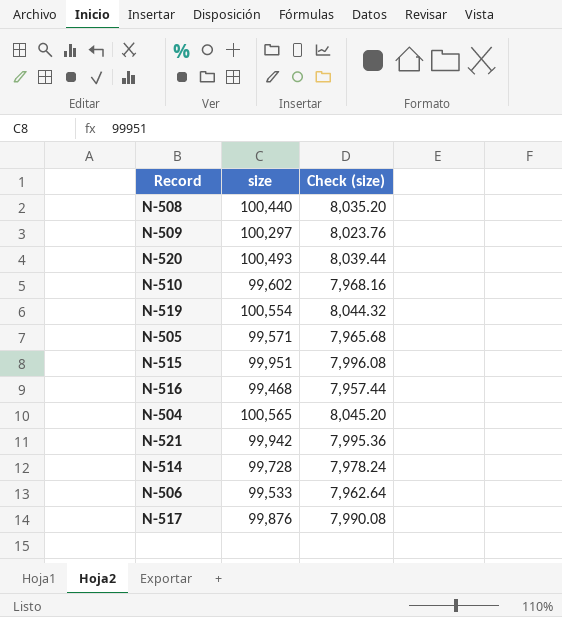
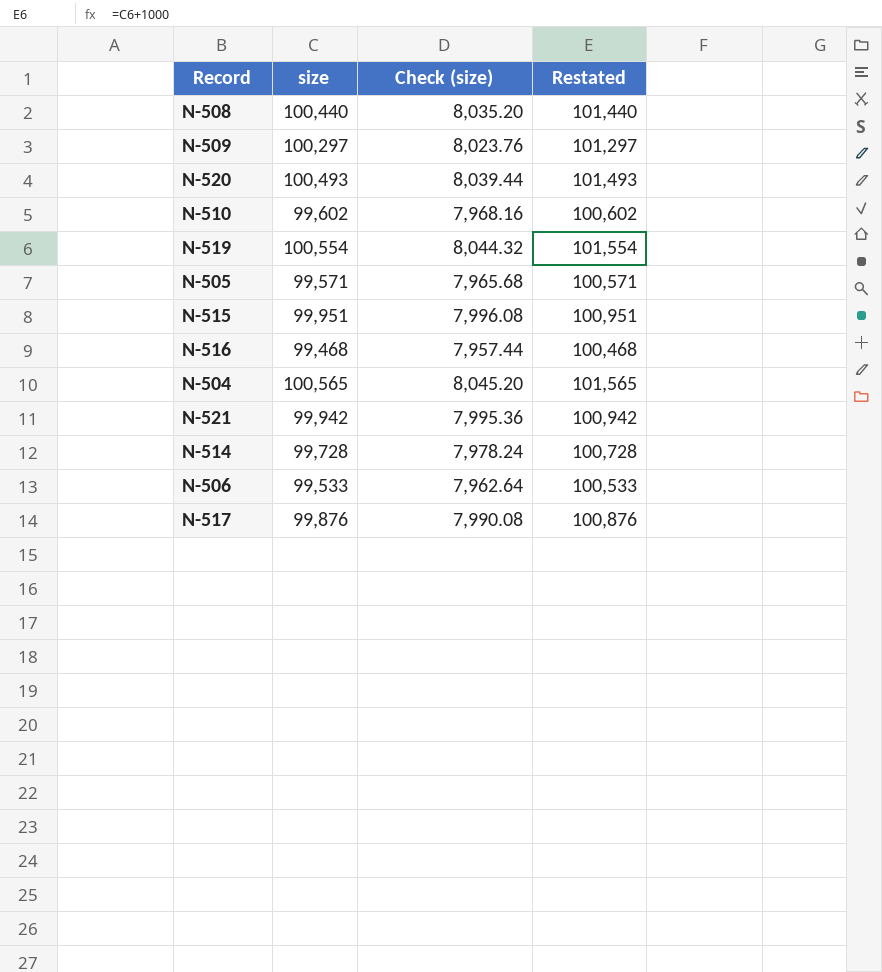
column Restated | formula: none -> [size] + 1000

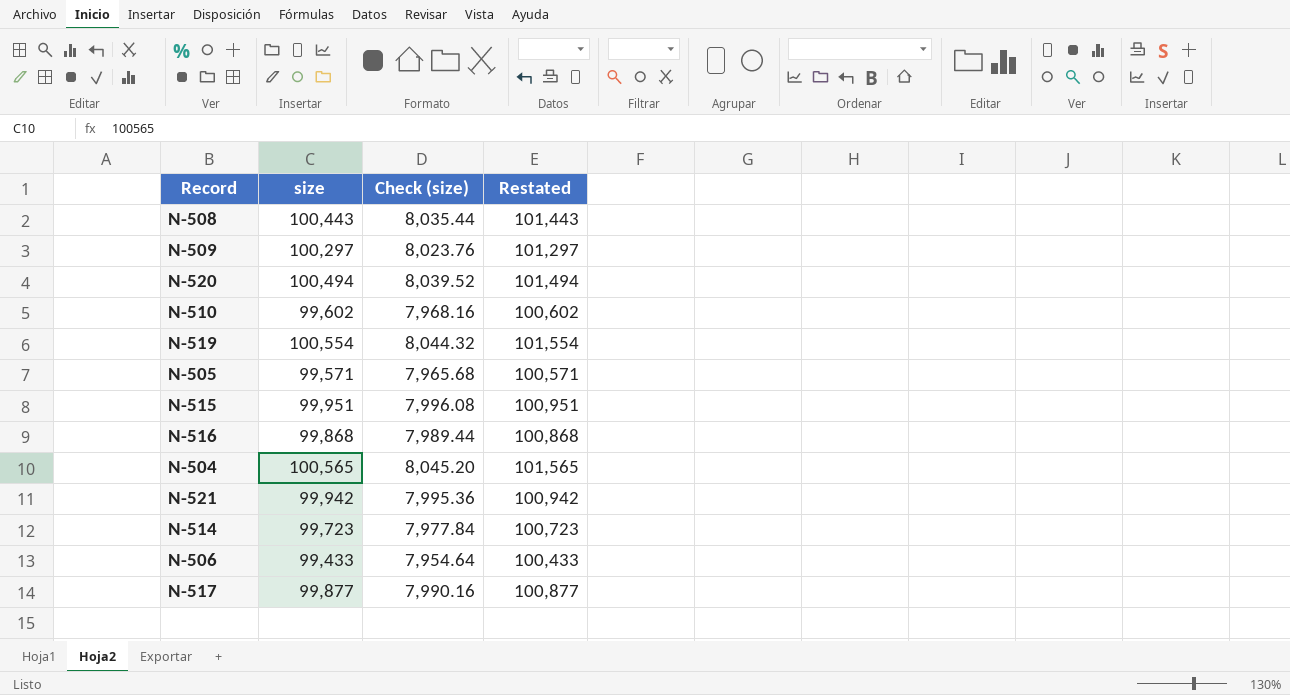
N-508 | size: 100,440 -> 100,443
N-508 | Check (size): 8,035.20 -> 8,035.44
N-508 | Restated: 101,440 -> 101,443
N-520 | size: 100,493 -> 100,494
N-520 | Check (size): 8,039.44 -> 8,039.52
N-520 | Restated: 101,493 -> 101,494
N-516 | size: 99,468 -> 99,868
N-516 | Check (size): 7,957.44 -> 7,989.44
N-516 | Restated: 100,468 -> 100,868
N-514 | size: 99,728 -> 99,723
N-514 | Check (size): 7,978.24 -> 7,977.84
N-514 | Restated: 100,728 -> 100,723
N-506 | size: 99,533 -> 99,433
N-506 | Check (size): 7,962.64 -> 7,954.64
N-506 | Restated: 100,533 -> 100,433
N-517 | size: 99,876 -> 99,877
N-517 | Check (size): 7,990.08 -> 7,990.16
N-517 | Restated: 100,876 -> 100,877

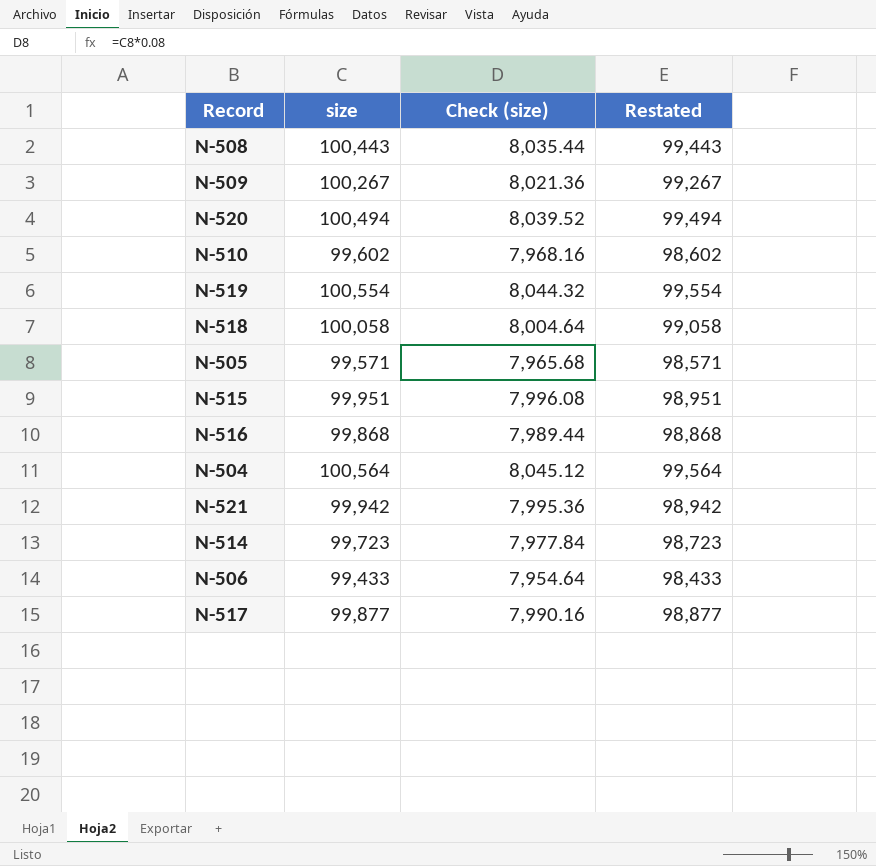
column Restated | formula: [size] + 1000 -> [size] - 1000
N-509 | size: 100,297 -> 100,267
N-509 | Check (size): 8,023.76 -> 8,021.36
row N-518: none -> 100,058 | 8,004.64 | 99,058
N-504 | size: 100,565 -> 100,564
N-504 | Check (size): 8,045.20 -> 8,045.12

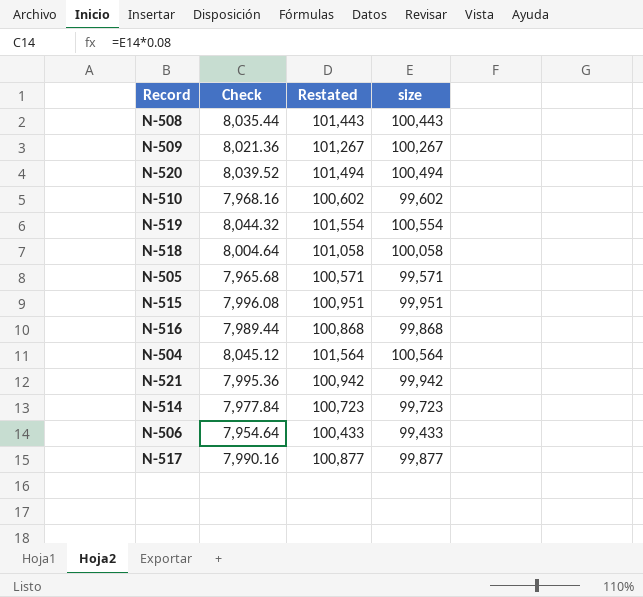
column name: Check (size) -> Check
column Restated | formula: [size] - 1000 -> [size] + 1000
column size | position: 2 -> 4

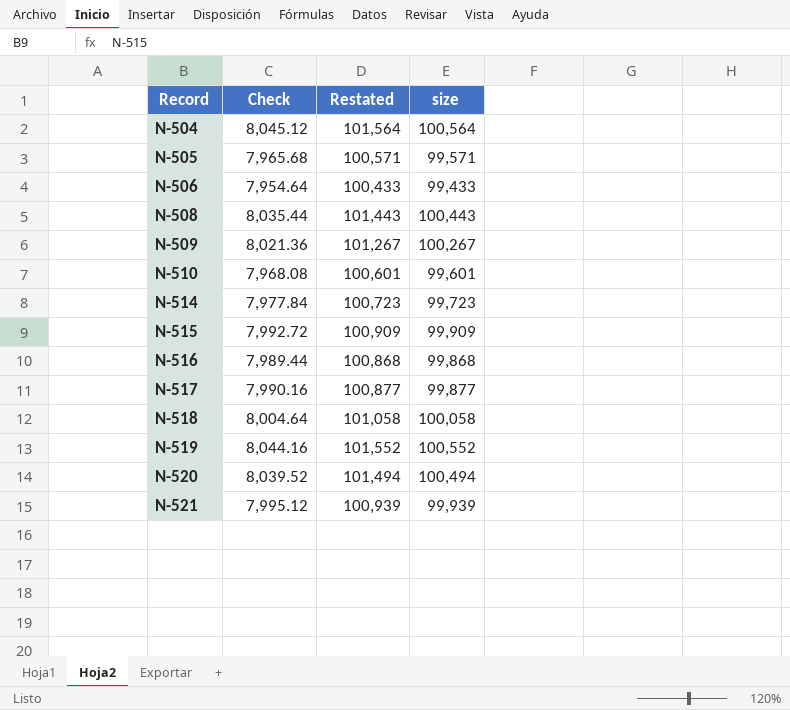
row order: none -> Record ascending
N-510 | Check: 7,968.16 -> 7,968.08
N-510 | Restated: 100,602 -> 100,601
N-510 | size: 99,602 -> 99,601
N-515 | Check: 7,996.08 -> 7,992.72
N-515 | Restated: 100,951 -> 100,909
N-515 | size: 99,951 -> 99,909
N-519 | Check: 8,044.32 -> 8,044.16
N-519 | Restated: 101,554 -> 101,552
N-519 | size: 100,554 -> 100,552
N-521 | Check: 7,995.36 -> 7,995.12
N-521 | Restated: 100,942 -> 100,939
N-521 | size: 99,942 -> 99,939

